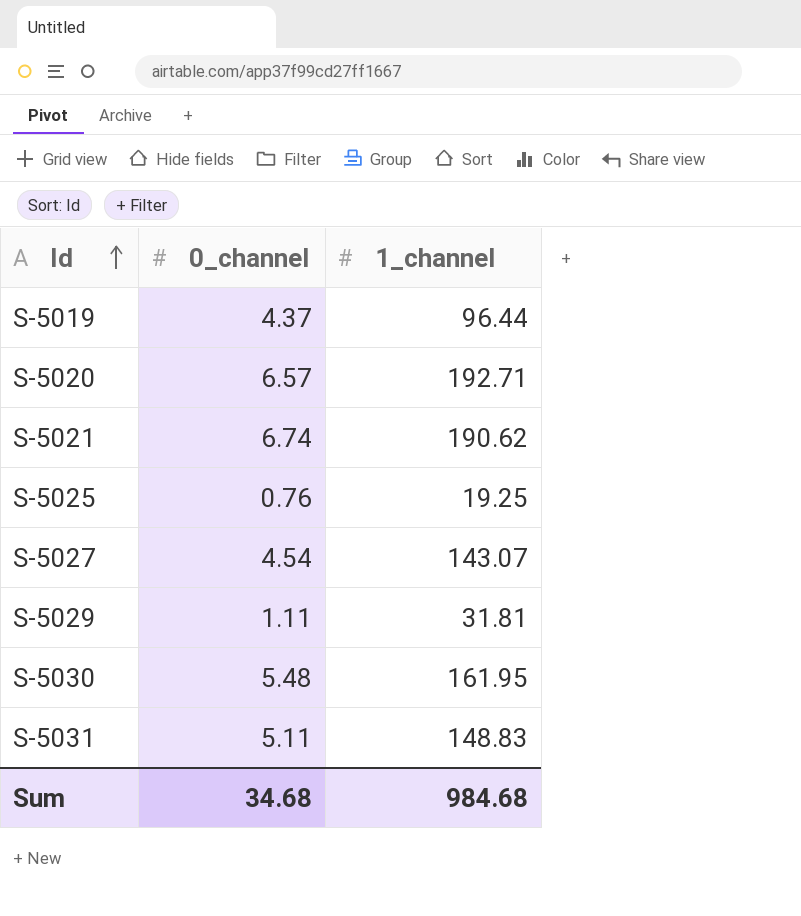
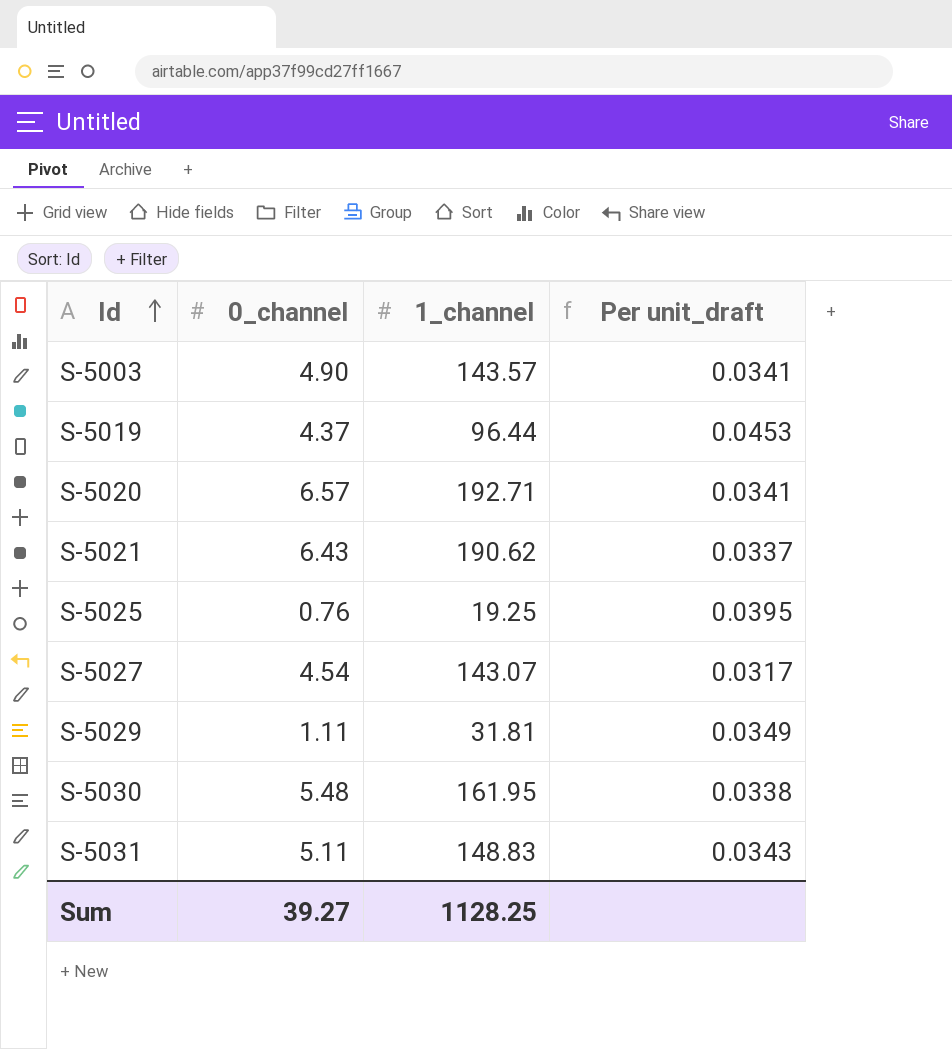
column Per unit_draft | formula: none -> [0_channel] / [1_channel]
row S-5003: none -> 4.90 | 143.57 | 0.0341
S-5021 | 0_channel: 6.74 -> 6.43
Sum | 0_channel: 34.68 -> 39.27
Sum | 1_channel: 984.68 -> 1128.25

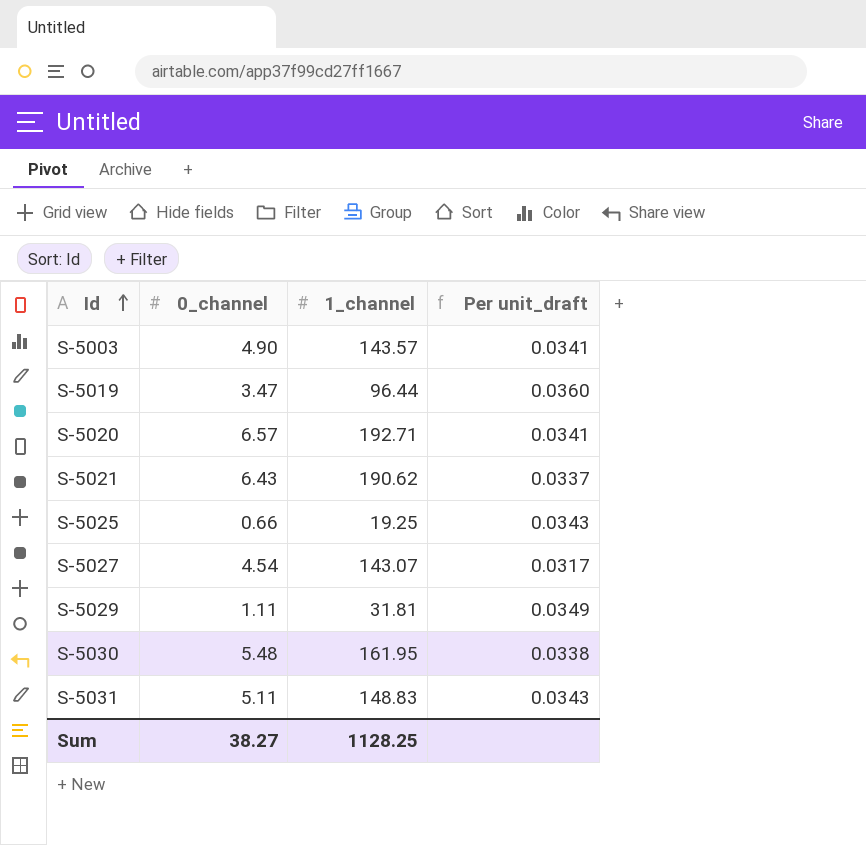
S-5019 | 0_channel: 4.37 -> 3.47
S-5019 | Per unit_draft: 0.0453 -> 0.0360
S-5025 | 0_channel: 0.76 -> 0.66
S-5025 | Per unit_draft: 0.0395 -> 0.0343
Sum | 0_channel: 39.27 -> 38.27

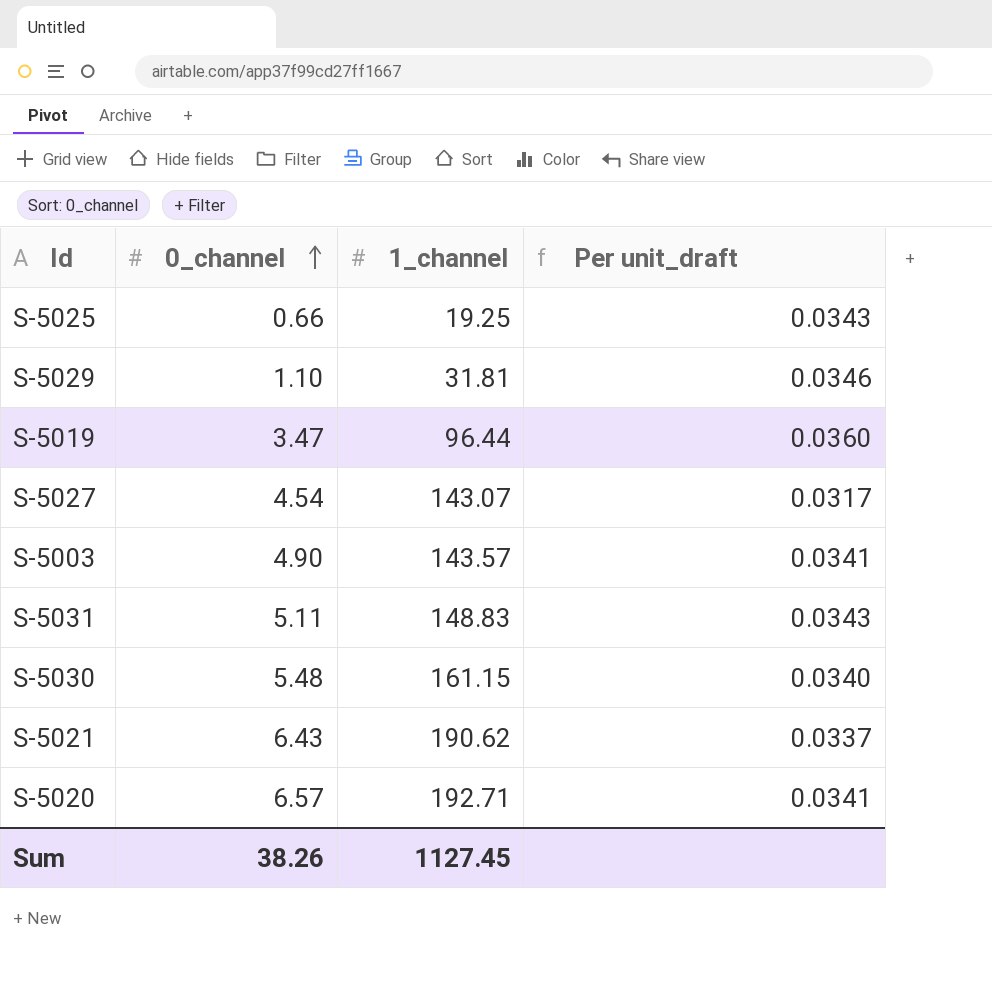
row order: Id ascending -> 0_channel ascending
S-5029 | 0_channel: 1.11 -> 1.10
S-5029 | Per unit_draft: 0.0349 -> 0.0346
S-5030 | 1_channel: 161.95 -> 161.15
S-5030 | Per unit_draft: 0.0338 -> 0.0340
Sum | 0_channel: 38.27 -> 38.26
Sum | 1_channel: 1128.25 -> 1127.45

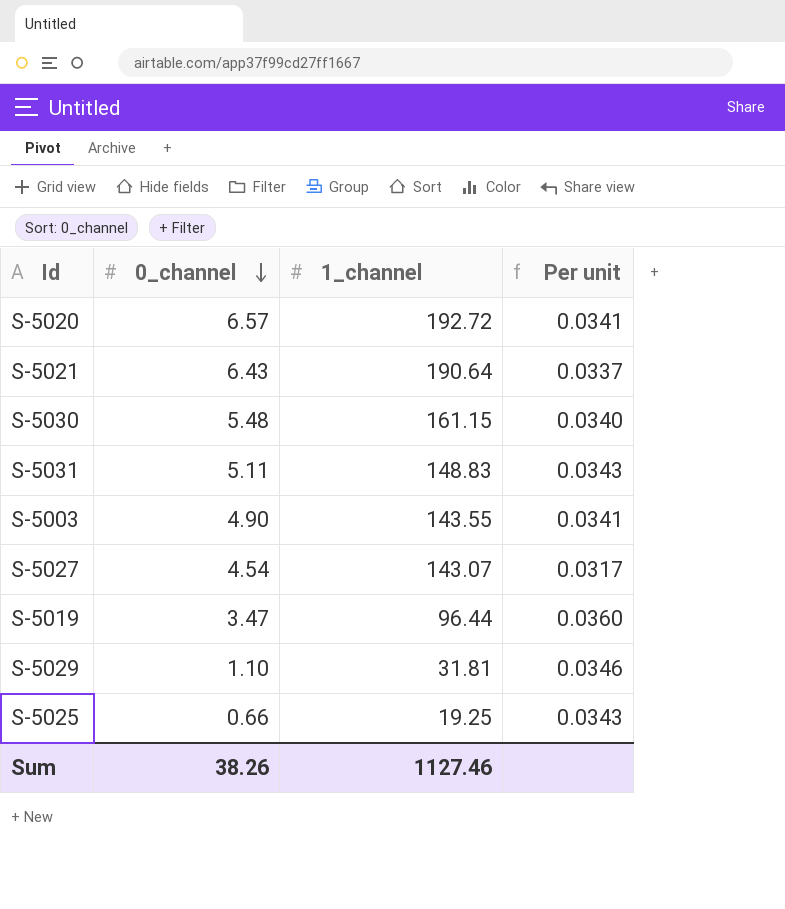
row order: 0_channel ascending -> 0_channel descending
column name: Per unit_draft -> Per unit
S-5020 | 1_channel: 192.71 -> 192.72
S-5021 | 1_channel: 190.62 -> 190.64
S-5003 | 1_channel: 143.57 -> 143.55
Sum | 1_channel: 1127.45 -> 1127.46

